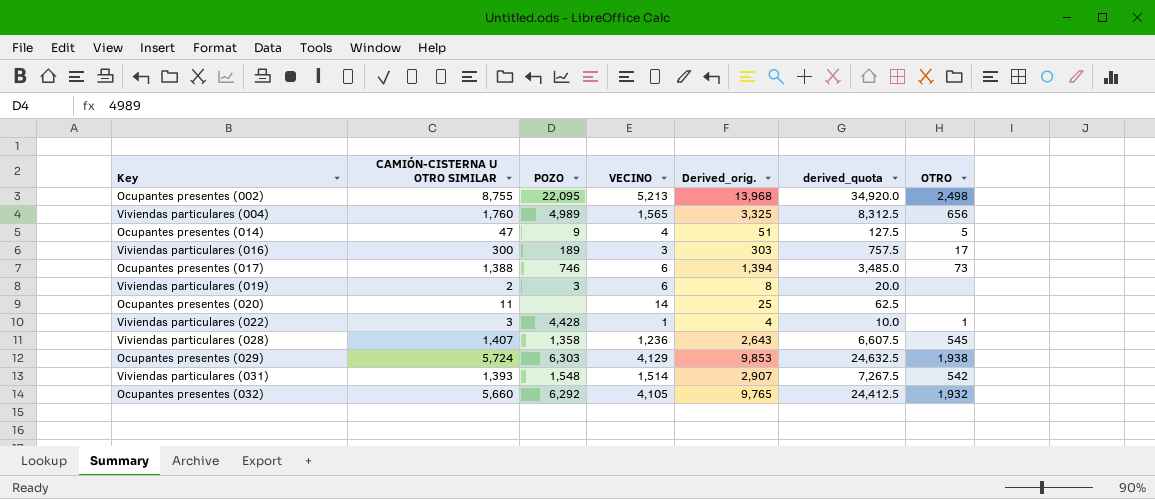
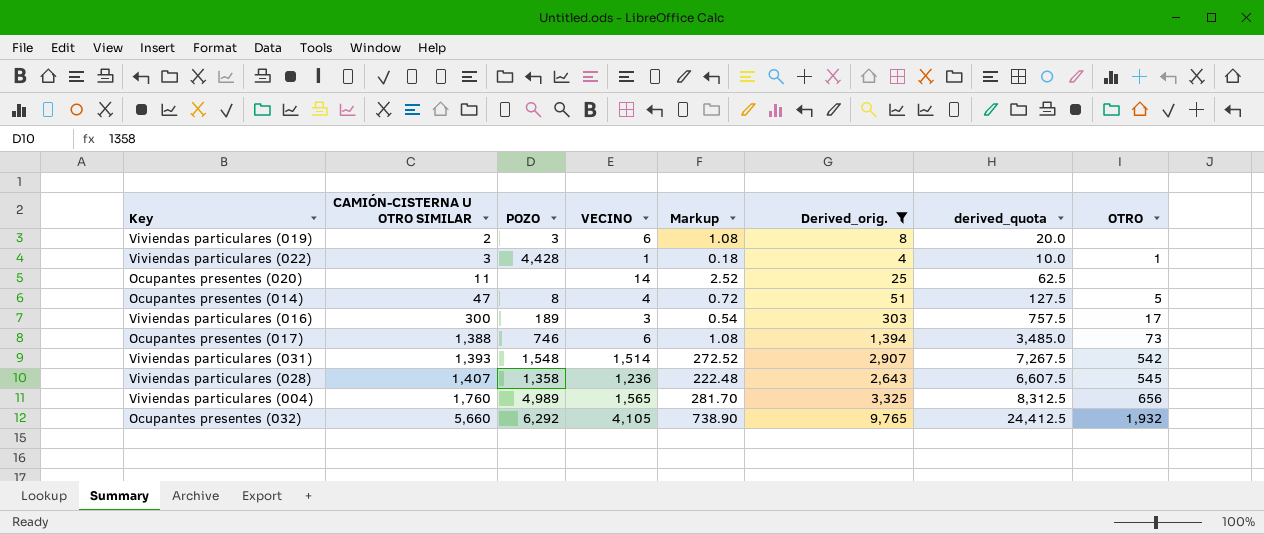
filter: none -> Derived_orig. <= 9,765
row order: none -> CAMIÓN-CISTERNA U OTRO SIMILAR ascending
column Markup | formula: none -> [VECINO] * 0.18
Ocupantes presentes (014) | POZO: 9 -> 8

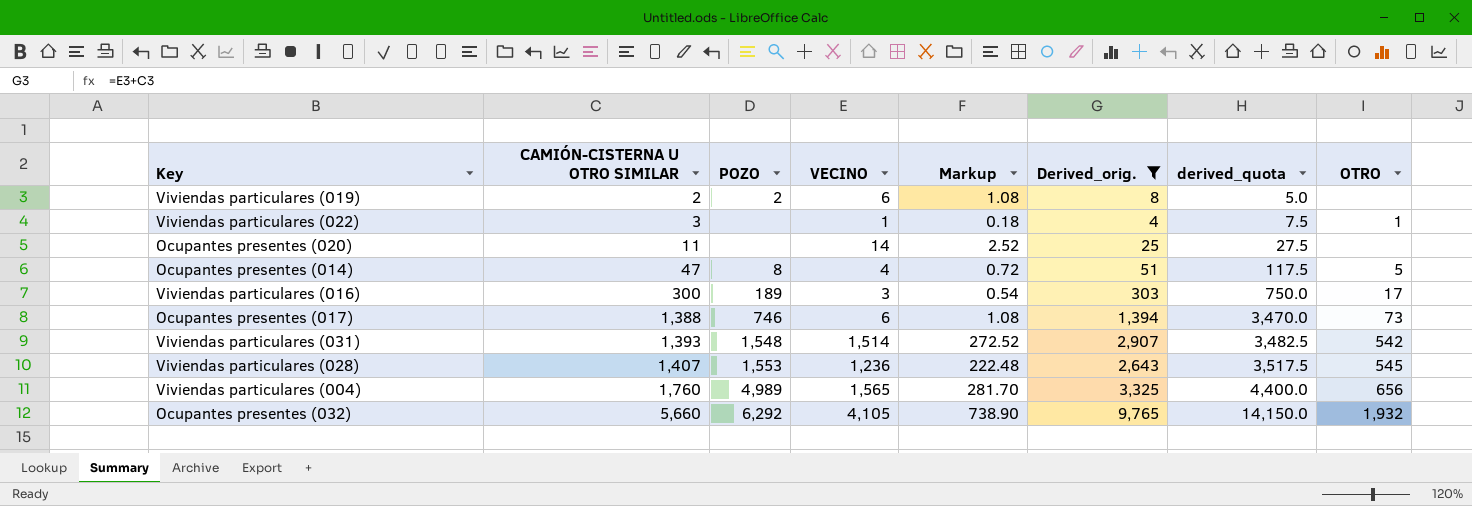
column derived_quota | formula: [Derived_orig.] * 2.5 -> [CAMIÓN-CISTERNA U OTRO SIMILAR] * 2.5
Viviendas particulares (019) | POZO: 3 -> 2
Viviendas particulares (022) | POZO: 4,428 -> none
Viviendas particulares (028) | POZO: 1,358 -> 1,553

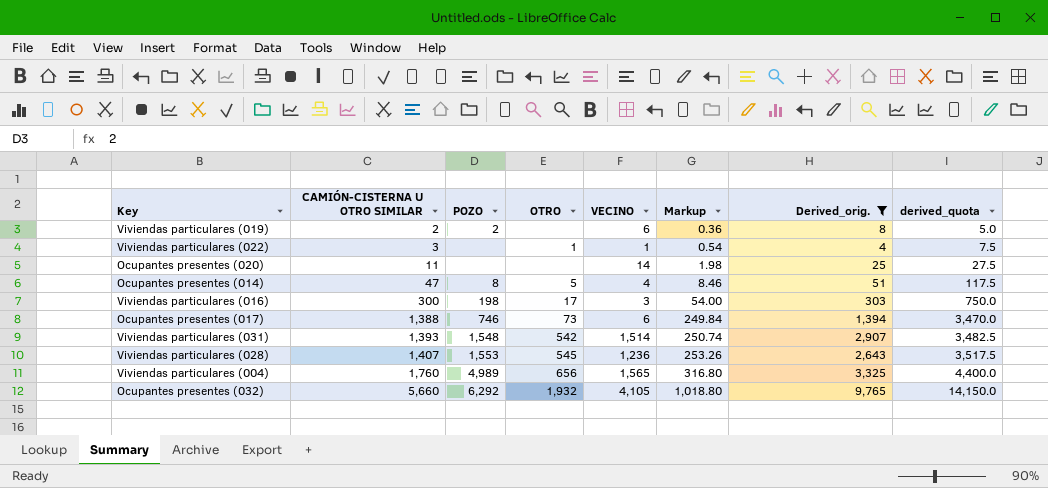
column OTRO | position: 8 -> 4
column Markup | formula: [VECINO] * 0.18 -> [CAMIÓN-CISTERNA U OTRO SIMILAR] * 0.18
Viviendas particulares (016) | POZO: 189 -> 198

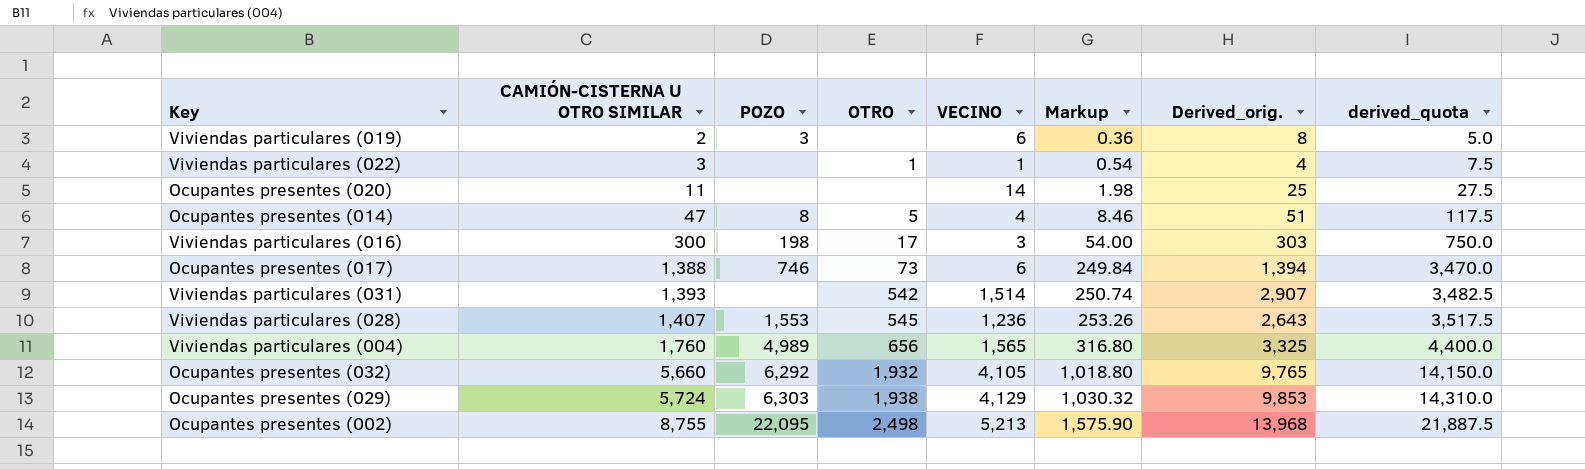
filter: Derived_orig. <= 9,765 -> none
Viviendas particulares (019) | POZO: 2 -> 3
Viviendas particulares (031) | POZO: 1,548 -> none

